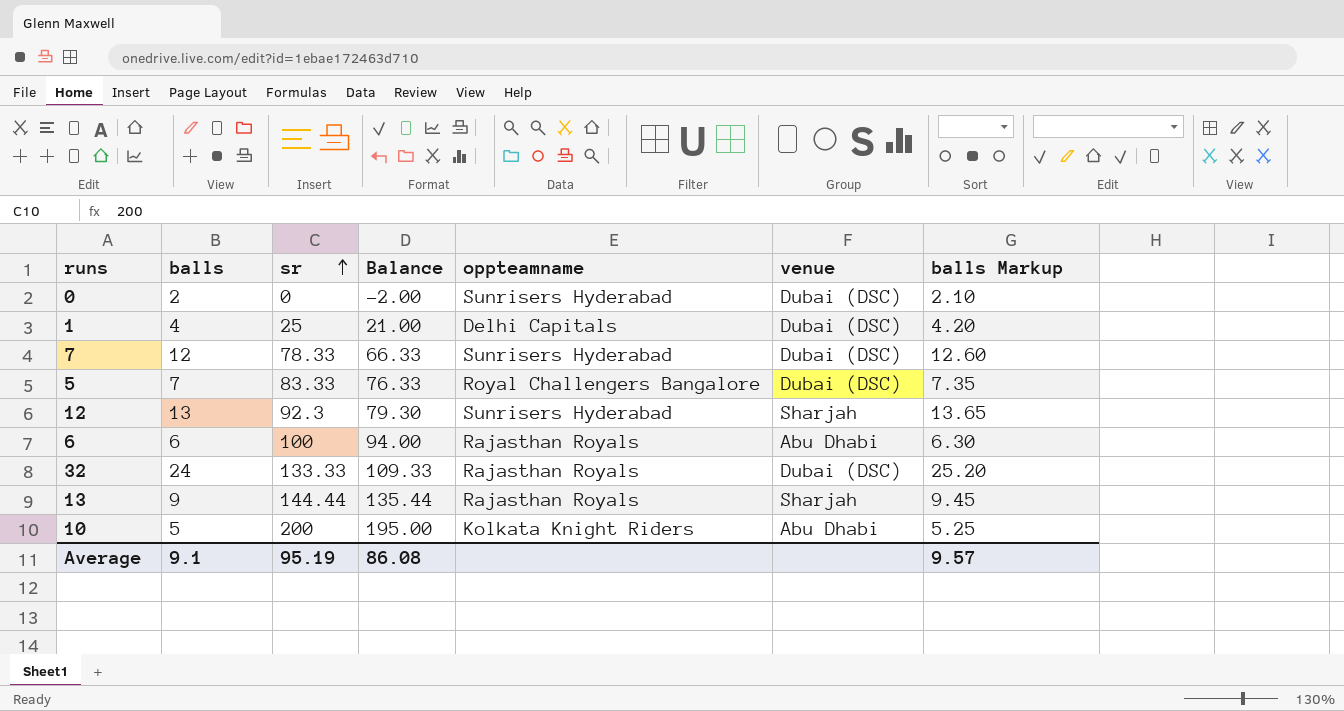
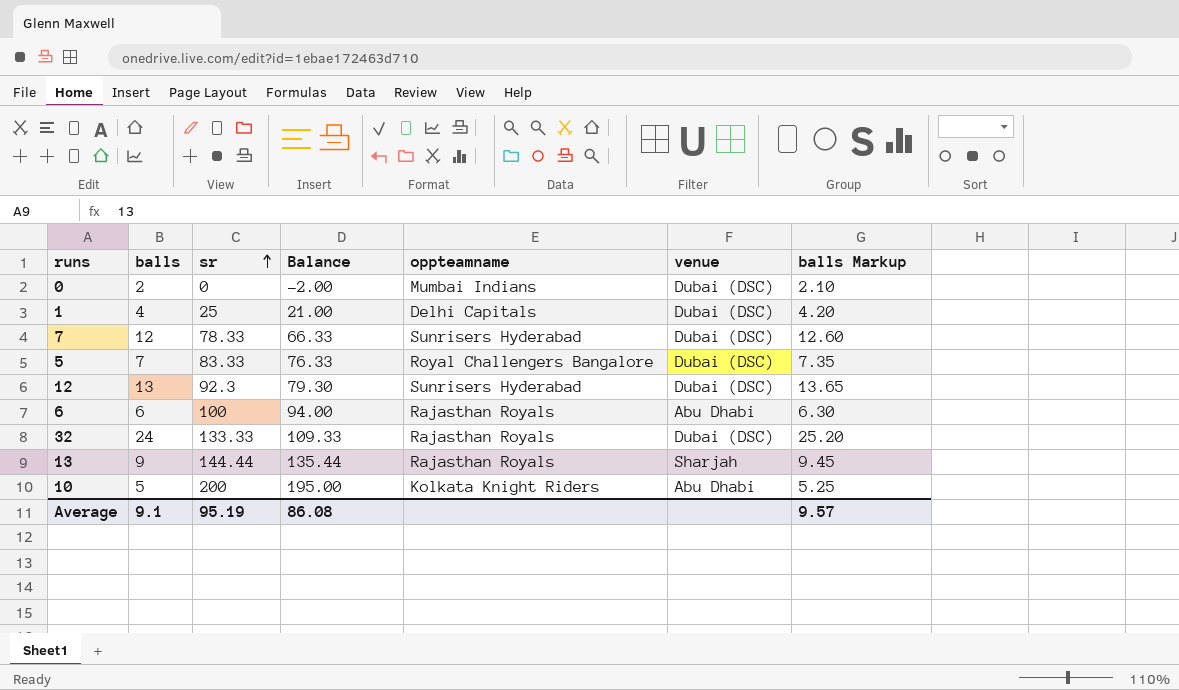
0 | oppteamname: Sunrisers Hyderabad -> Mumbai Indians
12 | venue: Sharjah -> Dubai (DSC)

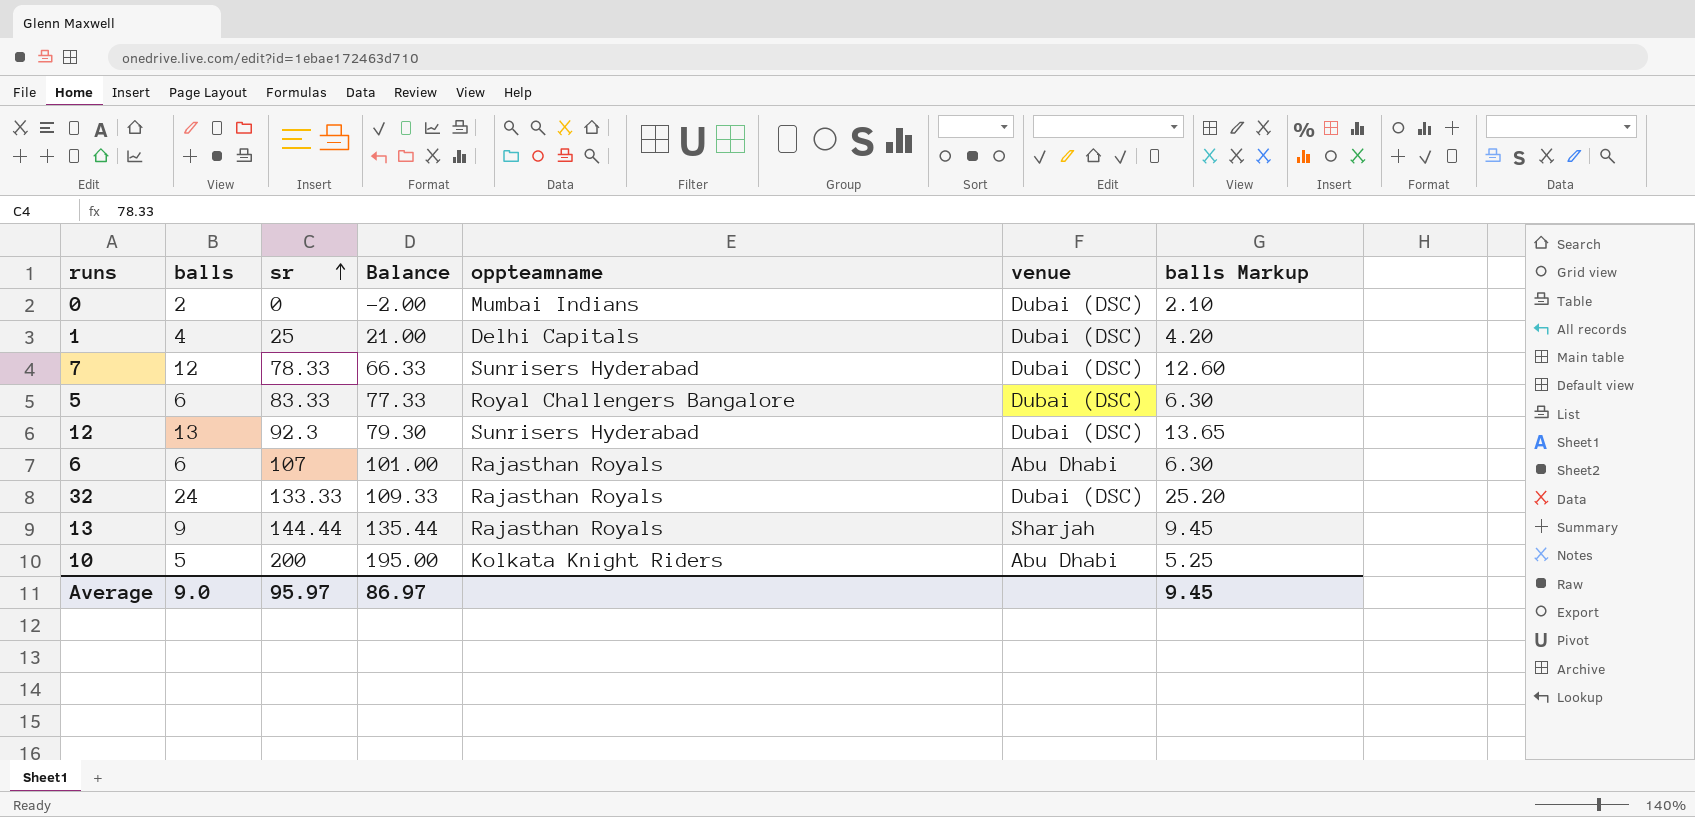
5 | balls: 7 -> 6
5 | Balance: 76.33 -> 77.33
5 | balls Markup: 7.35 -> 6.30
6 | sr: 100 -> 107
6 | Balance: 94.00 -> 101.00
Average | balls: 9.1 -> 9.0
Average | sr: 95.19 -> 95.97
Average | Balance: 86.08 -> 86.97
Average | balls Markup: 9.57 -> 9.45

